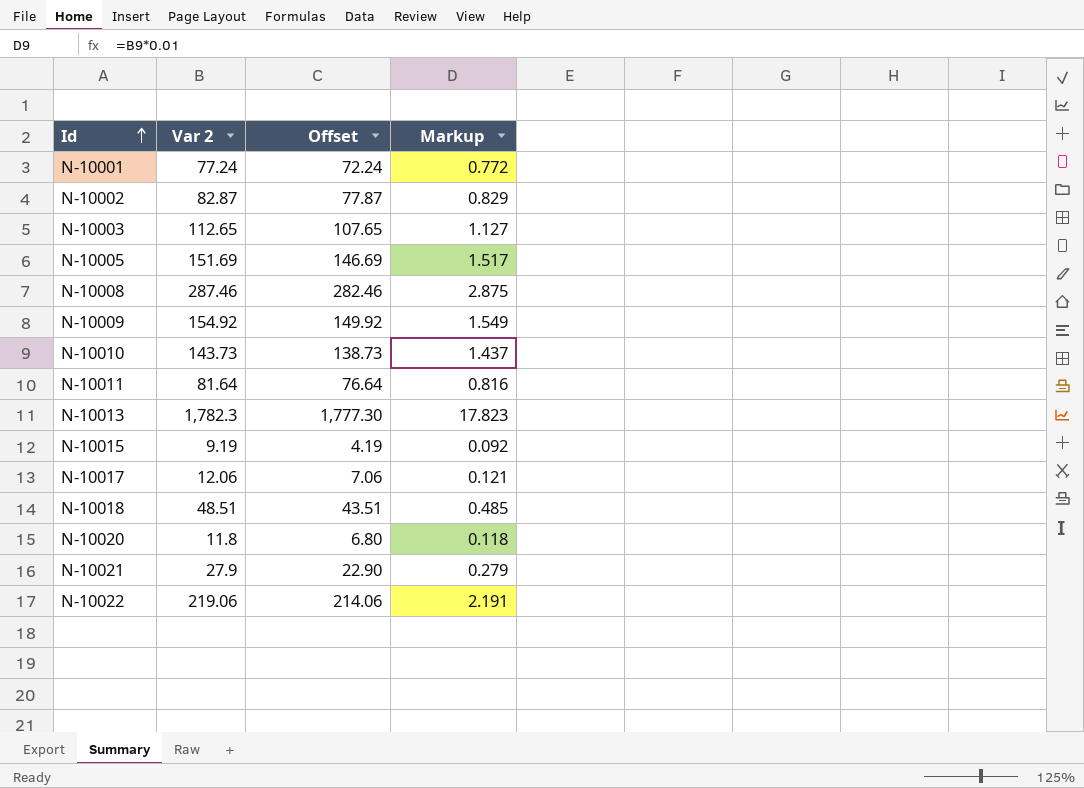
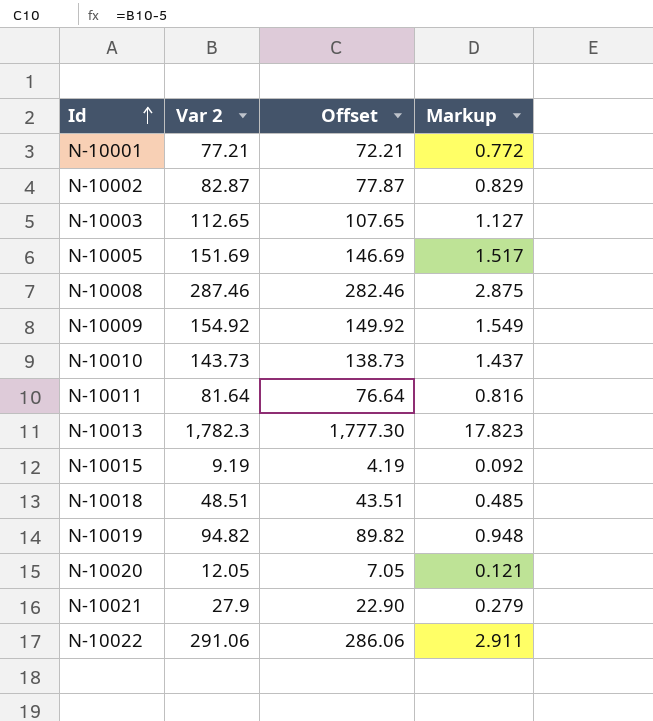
row N-10017: 12.06 | 7.06 | 0.121 -> none
N-10001 | Var 2: 77.24 -> 77.21
N-10001 | Offset: 72.24 -> 72.21
row N-10019: none -> 94.82 | 89.82 | 0.948
N-10020 | Var 2: 11.8 -> 12.05
N-10020 | Offset: 6.80 -> 7.05
N-10020 | Markup: 0.118 -> 0.121
N-10022 | Var 2: 219.06 -> 291.06
N-10022 | Offset: 214.06 -> 286.06
N-10022 | Markup: 2.191 -> 2.911

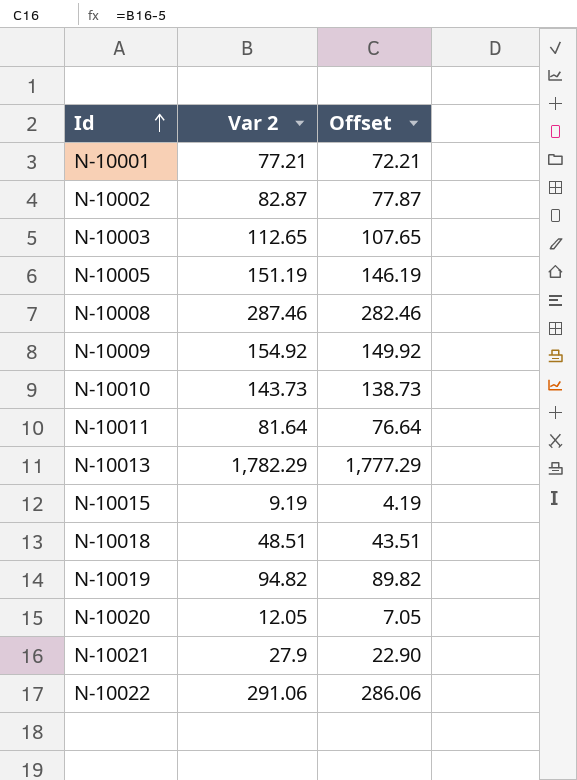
column Markup | formula: [Var 2] * 0.01 -> none
N-10005 | Var 2: 151.69 -> 151.19
N-10005 | Offset: 146.69 -> 146.19
N-10013 | Var 2: 1,782.3 -> 1,782.29
N-10013 | Offset: 1,777.30 -> 1,777.29

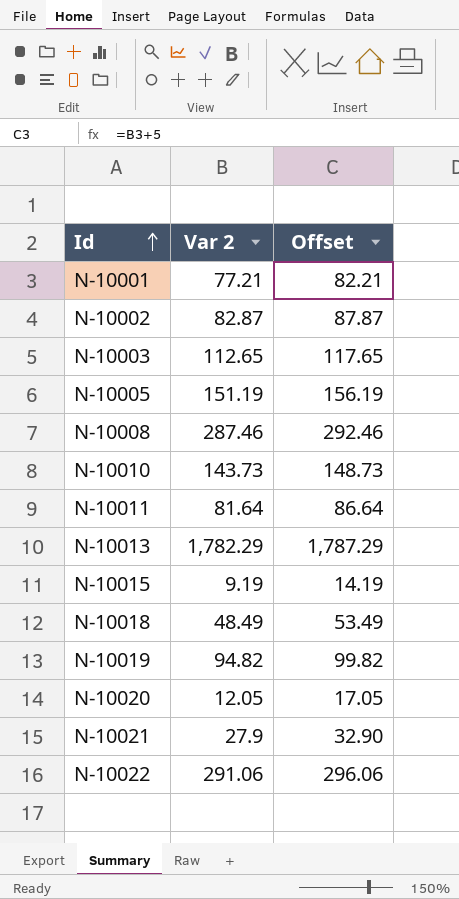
column Offset | formula: [Var 2] - 5 -> [Var 2] + 5
row N-10009: 154.92 | 149.92 -> none
N-10018 | Var 2: 48.51 -> 48.49

